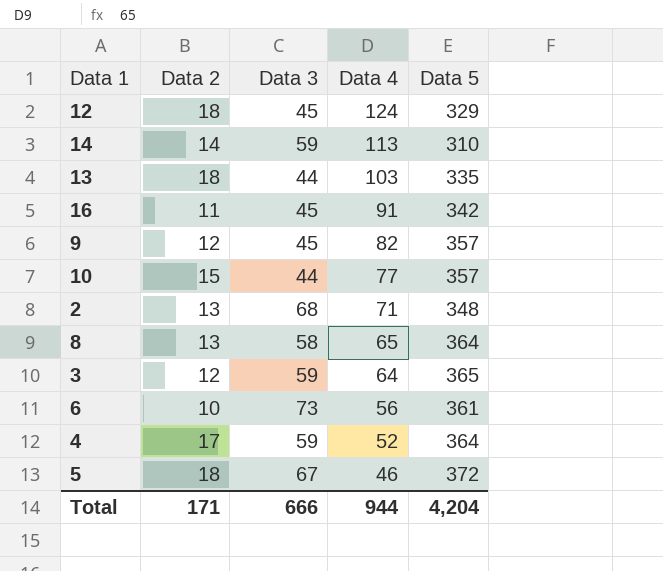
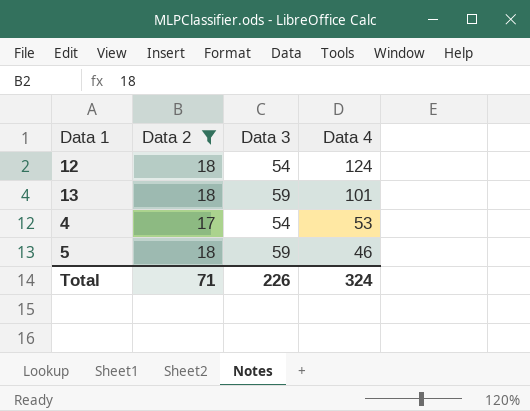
filter: none -> Data 2 >= 17
column Data 5 | position: 5 -> none
12 | Data 3: 45 -> 54
13 | Data 3: 44 -> 59
13 | Data 4: 103 -> 101
4 | Data 3: 59 -> 54
4 | Data 4: 52 -> 53
5 | Data 3: 67 -> 59
Total | Data 2: 171 -> 71
Total | Data 3: 666 -> 226
Total | Data 4: 944 -> 324

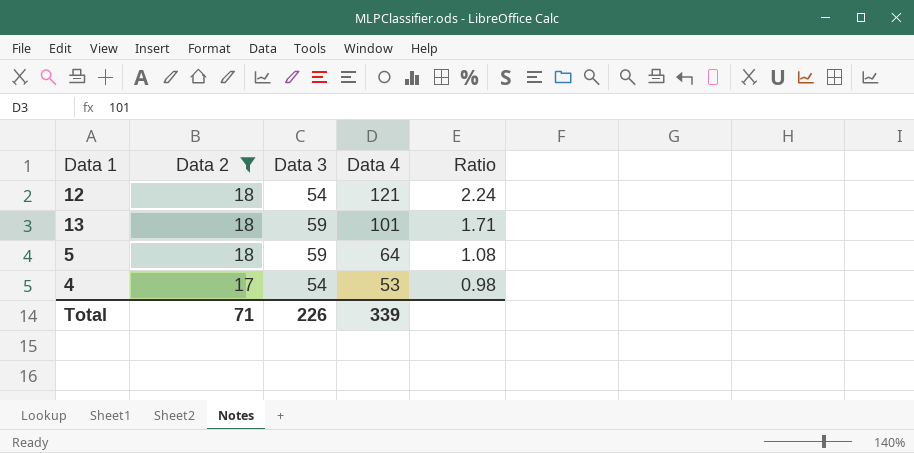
row order: Data 4 descending -> Data 2 descending
column Ratio | formula: none -> [Data 4] / [Data 3]
12 | Data 4: 124 -> 121
5 | Data 4: 46 -> 64
Total | Data 4: 324 -> 339

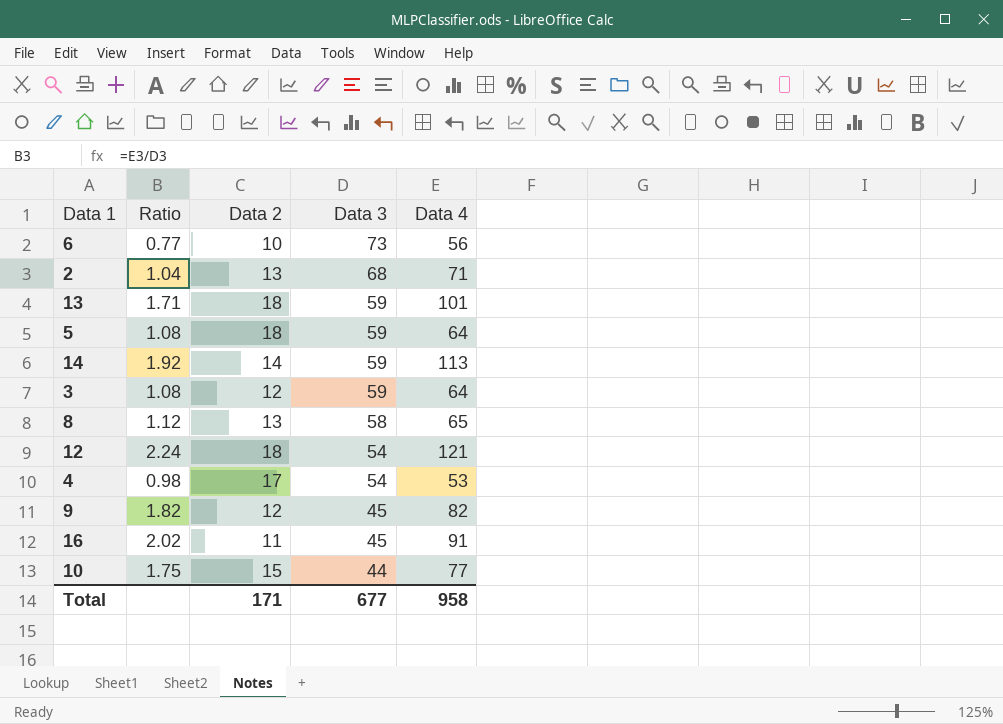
filter: Data 2 >= 17 -> none
row order: Data 2 descending -> Data 3 descending
column Ratio | position: 5 -> 2
Total | Data 2: 71 -> 171
Total | Data 3: 226 -> 677
Total | Data 4: 339 -> 958

